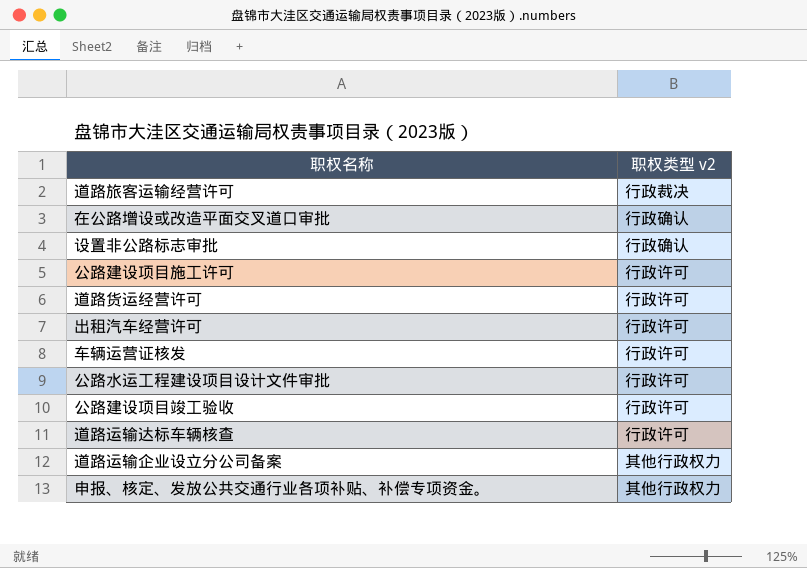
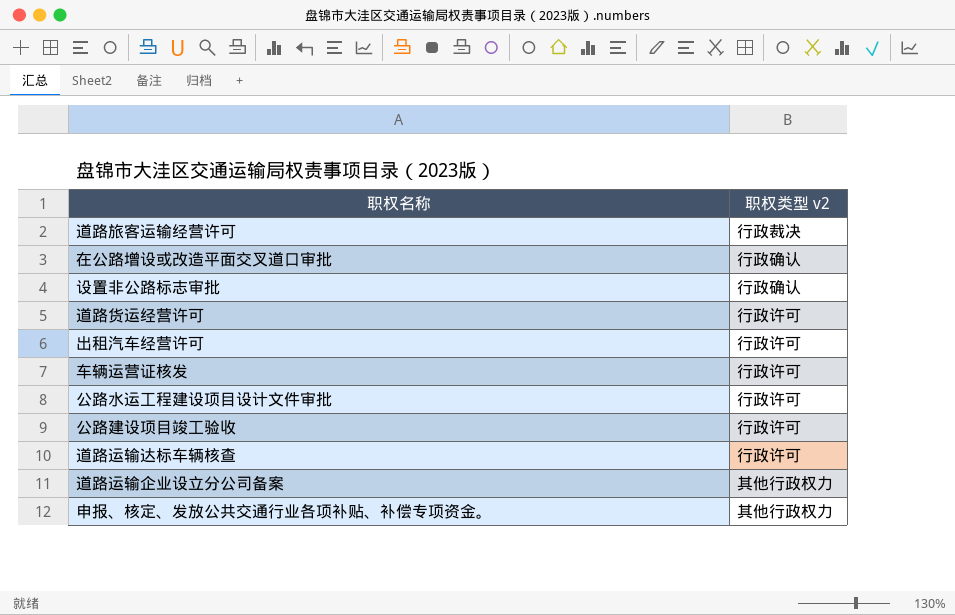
row 公路建设项目施工许可: 行政许可 -> none

